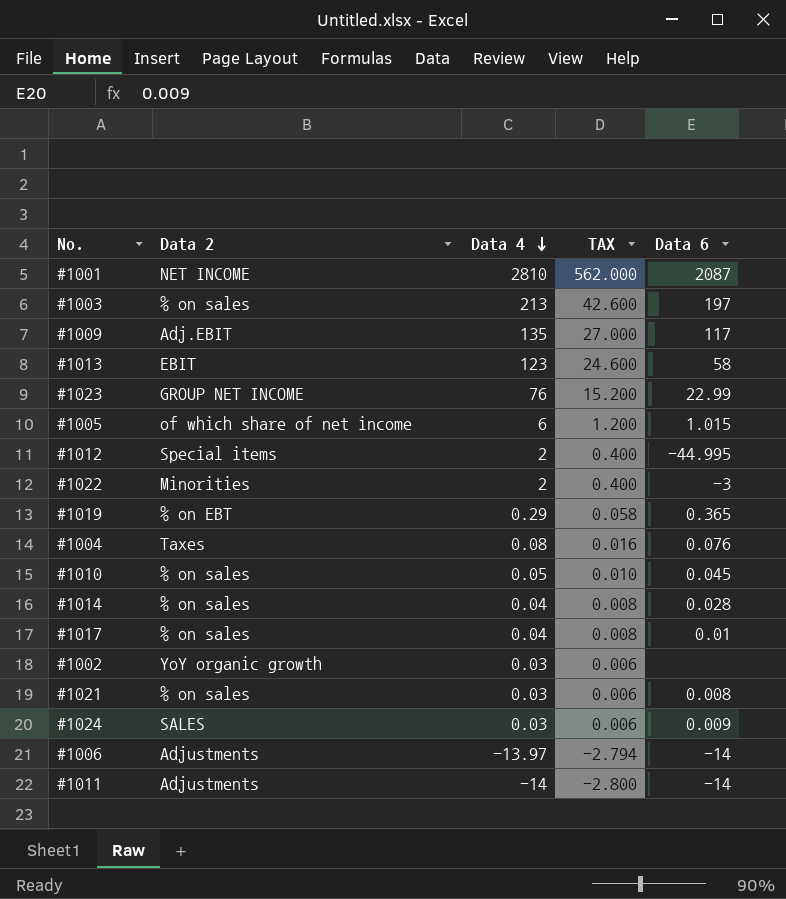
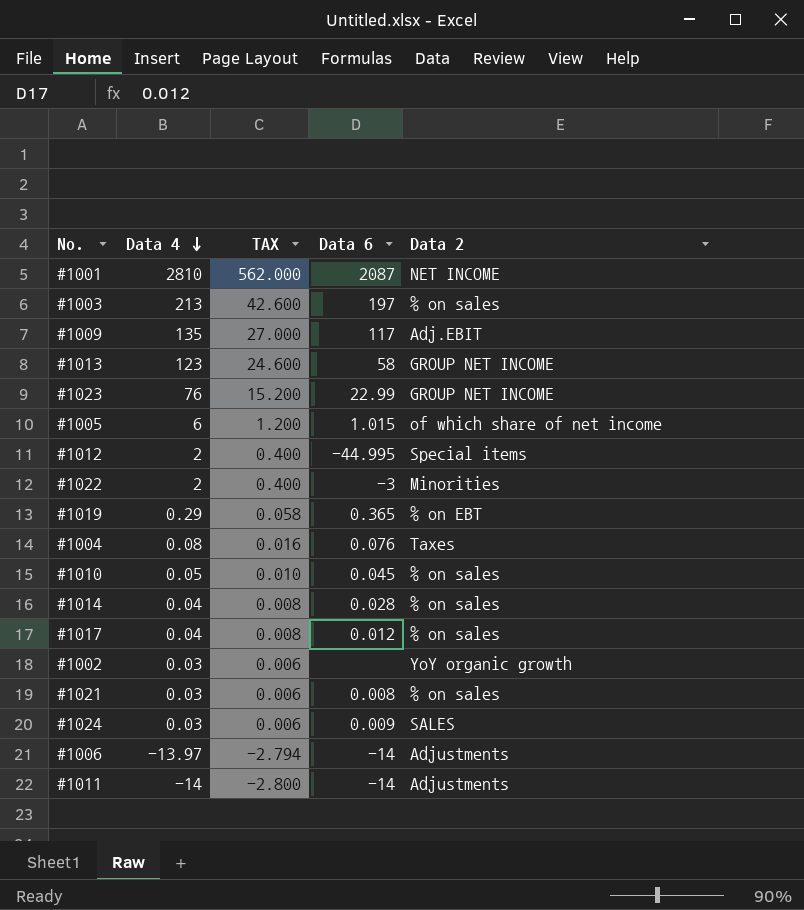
column Data 2 | position: 2 -> 5
#1013 | Data 2: EBIT -> GROUP NET INCOME
#1017 | Data 6: 0.01 -> 0.012

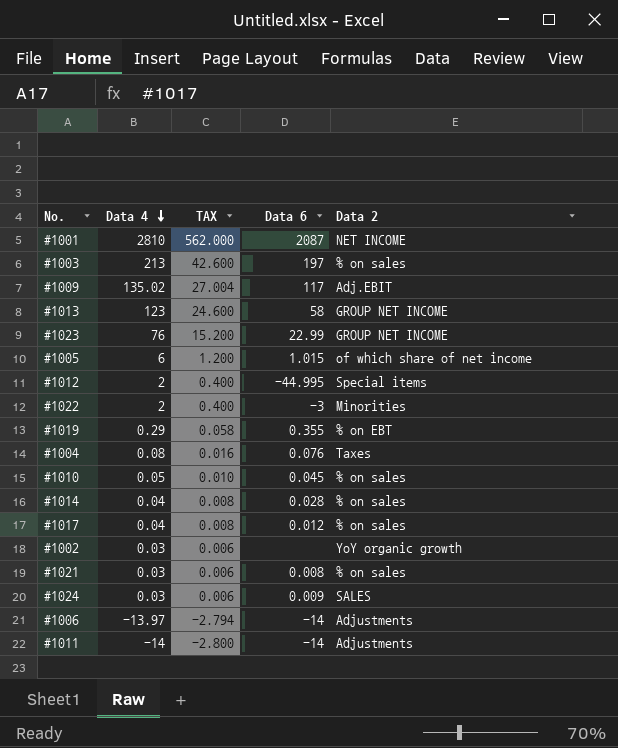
#1009 | Data 4: 135 -> 135.02
#1009 | TAX: 27.000 -> 27.004
#1019 | Data 6: 0.365 -> 0.355

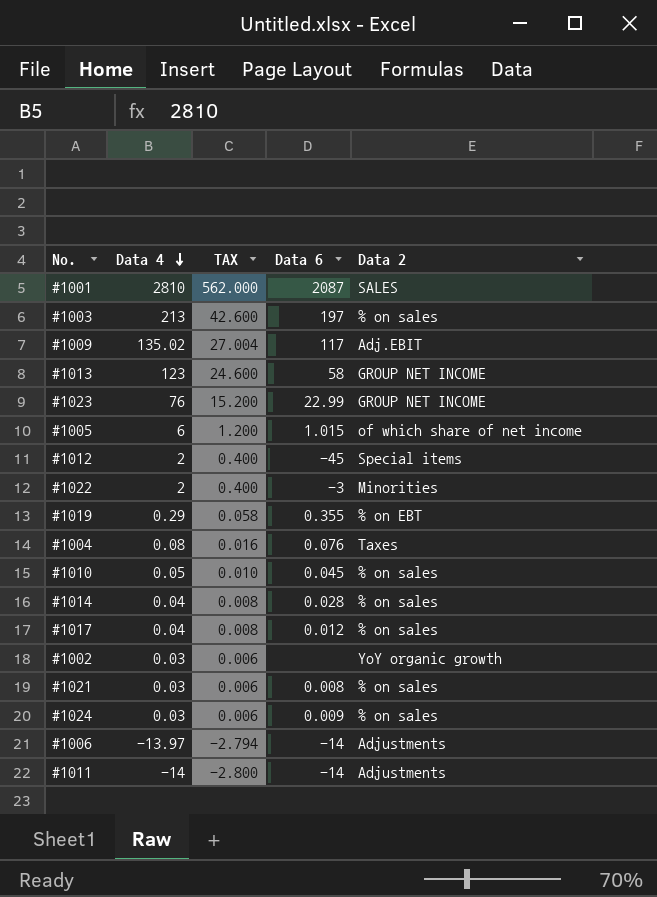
#1001 | Data 2: NET INCOME -> SALES
#1012 | Data 6: -44.995 -> -45
#1024 | Data 2: SALES -> % on sales

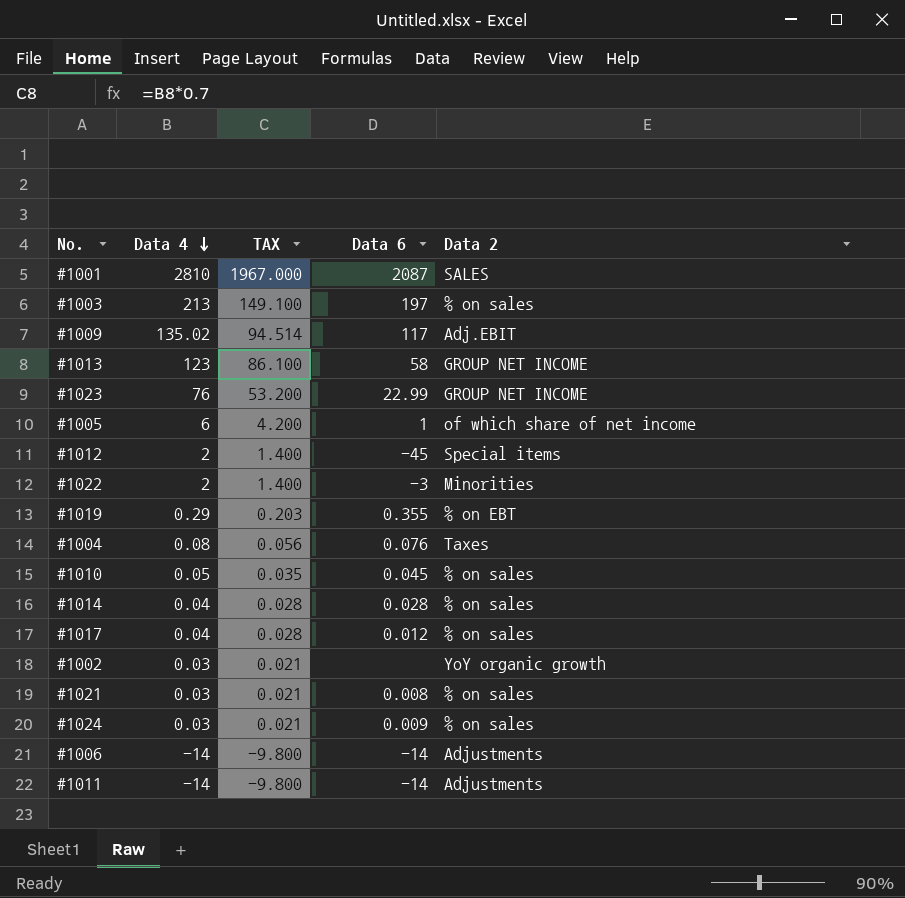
column TAX | formula: [Data 4] * 0.2 -> [Data 4] * 0.7
#1005 | Data 6: 1.015 -> 1
#1006 | Data 4: -13.97 -> -14

